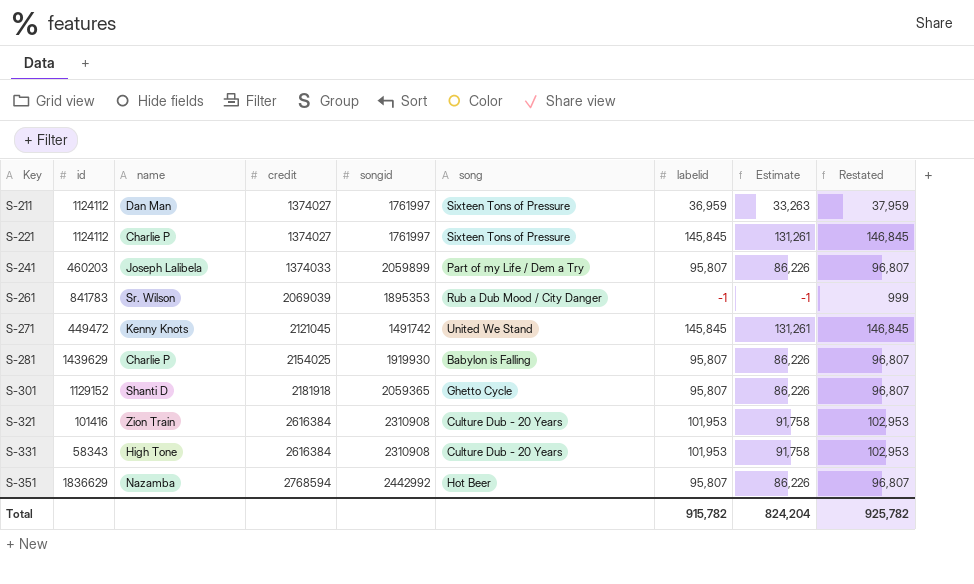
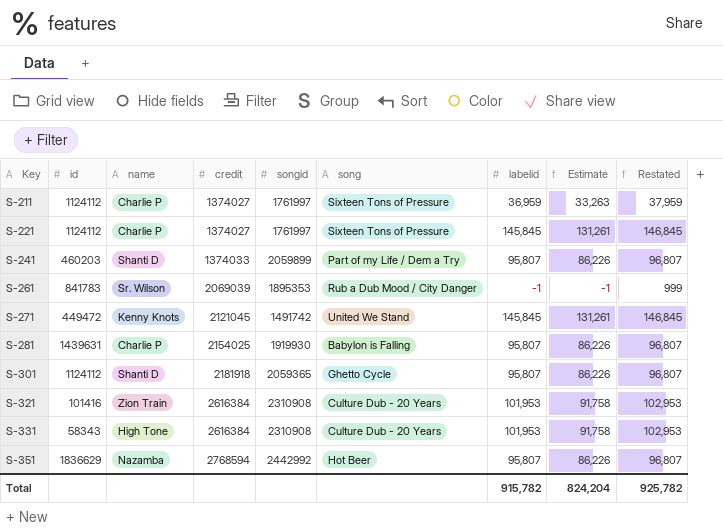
S-211 | name: Dan Man -> Charlie P
S-241 | name: Joseph Lalibela -> Shanti D
S-281 | id: 1439629 -> 1439631
S-301 | id: 1129152 -> 1124112

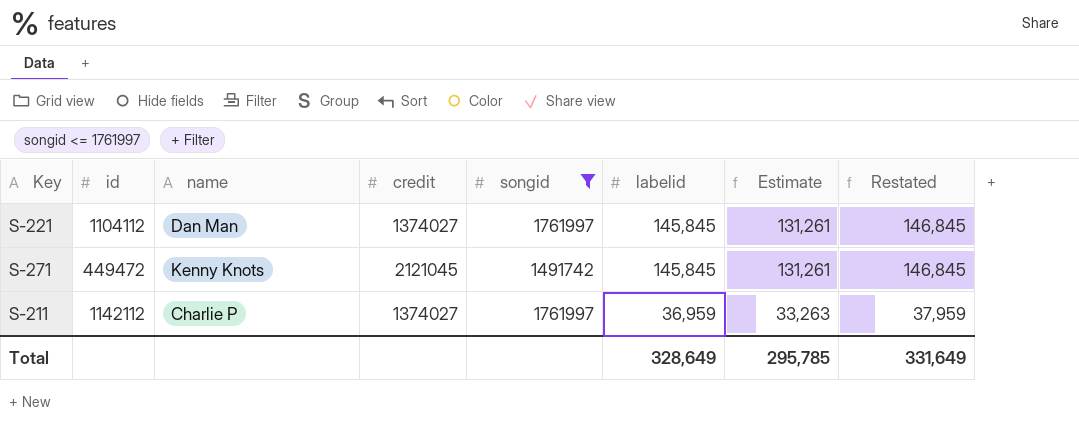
filter: none -> songid <= 1761997
row order: Key ascending -> labelid descending
column song | position: 6 -> none
S-221 | id: 1124112 -> 1104112
S-221 | name: Charlie P -> Dan Man
S-211 | id: 1124112 -> 1142112
Total | labelid: 915,782 -> 328,649
Total | Estimate: 824,204 -> 295,785
Total | Restated: 925,782 -> 331,649

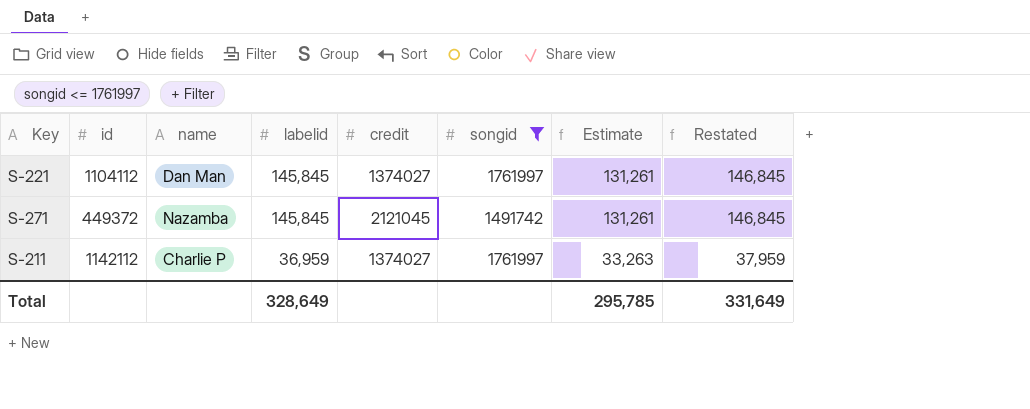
column labelid | position: 6 -> 4
S-271 | id: 449472 -> 449372
S-271 | name: Kenny Knots -> Nazamba

